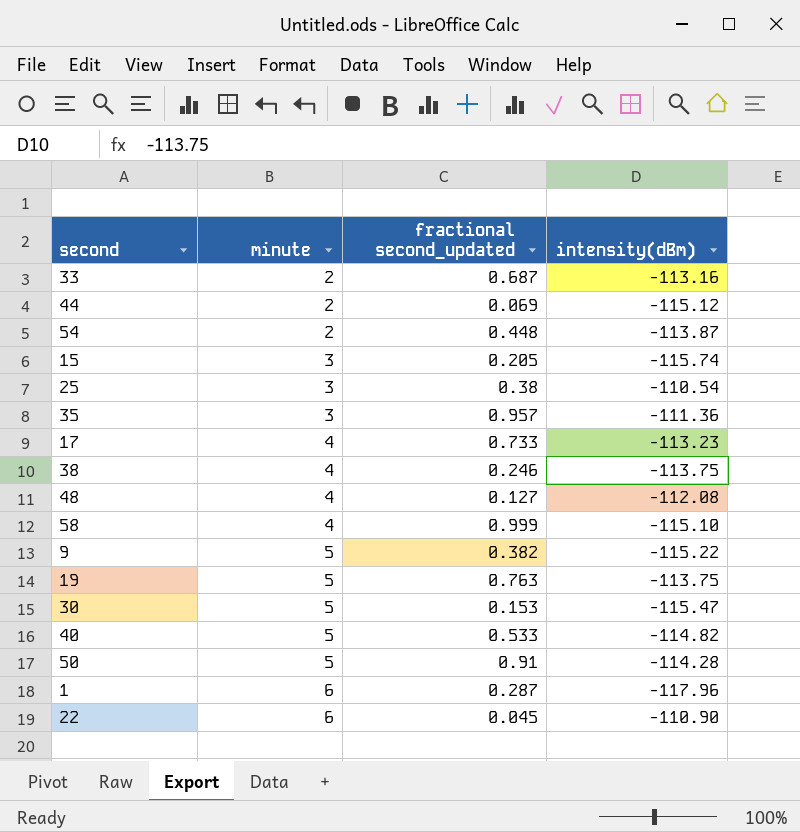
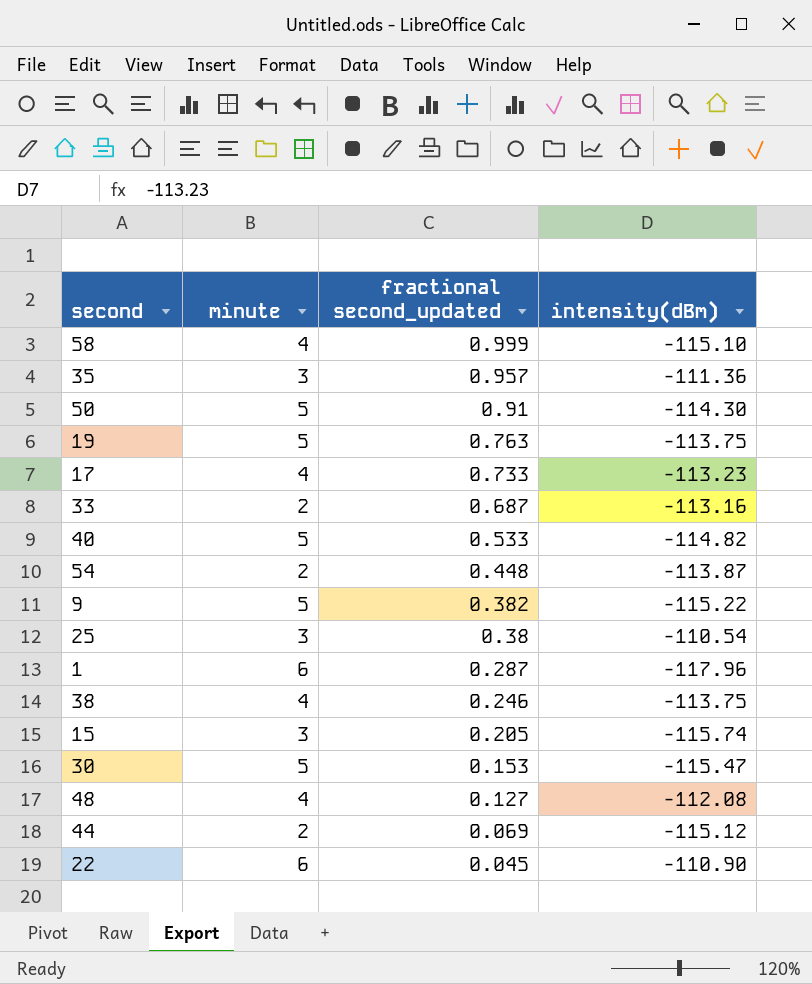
row order: minute ascending -> fractional second_updated descending
50 | intensity(dBm): -114.28 -> -114.30

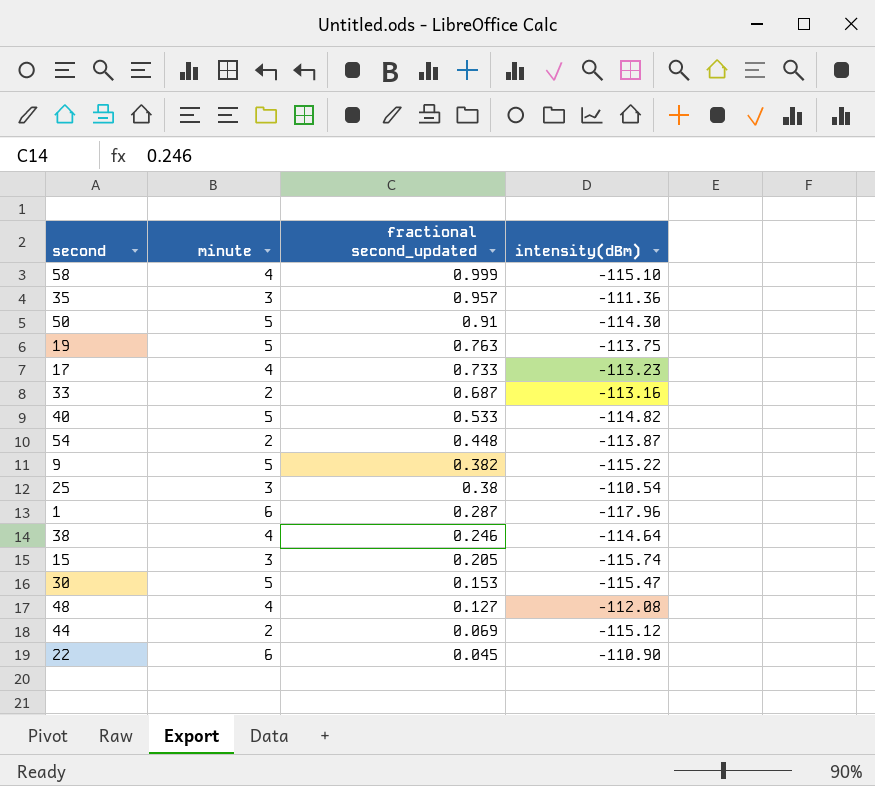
38 | intensity(dBm): -113.75 -> -114.64

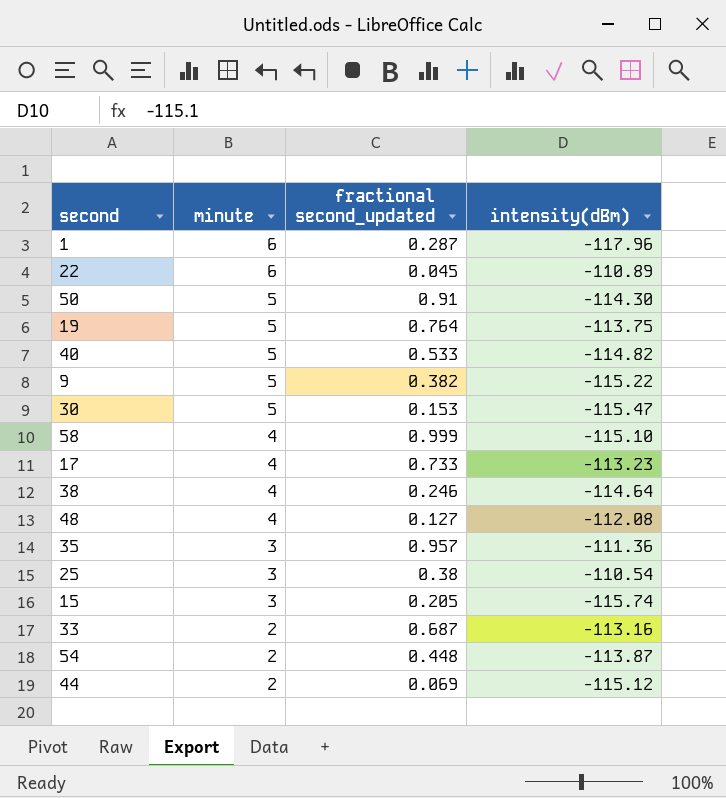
row order: fractional second_updated descending -> minute descending
22 | intensity(dBm): -110.90 -> -110.89
19 | fractional second_updated: 0.763 -> 0.764

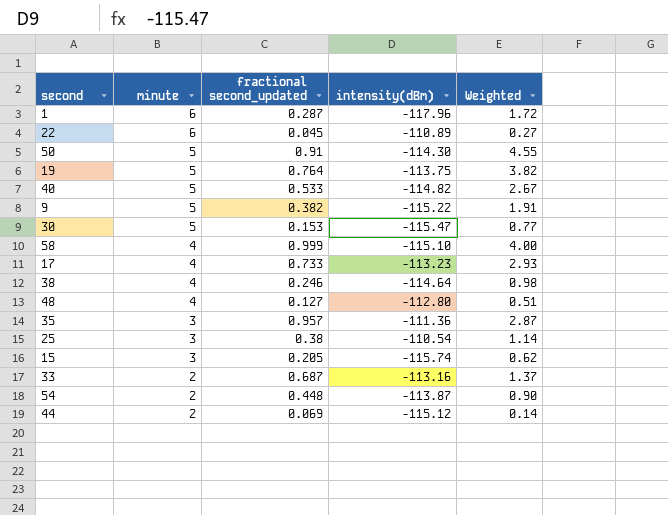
column Weighted | formula: none -> [minute] * [fractional second_updated]
48 | intensity(dBm): -112.08 -> -112.80

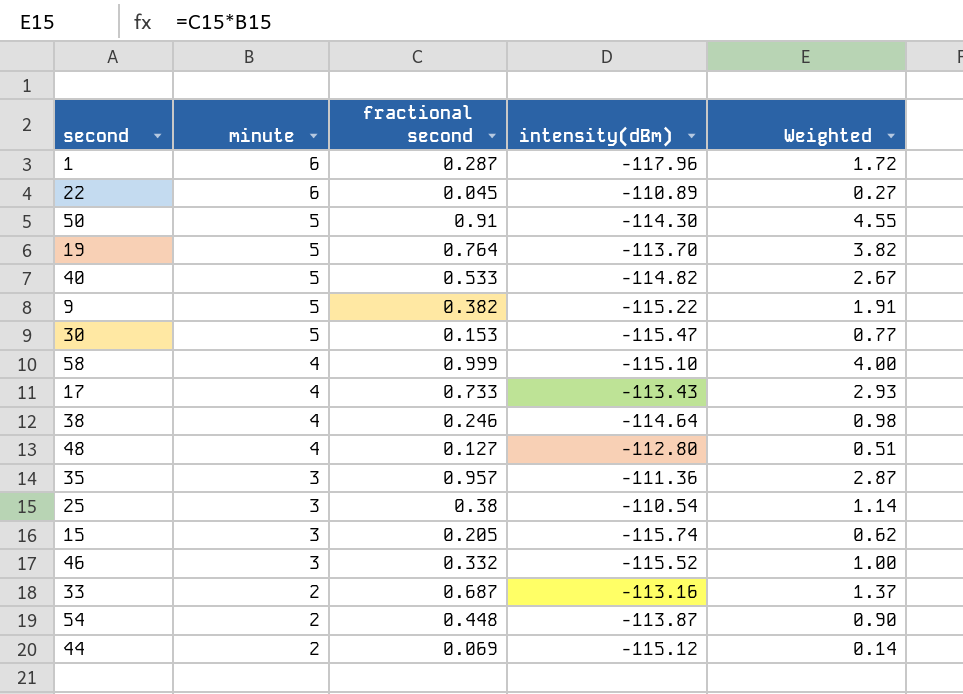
column name: fractional second_updated -> fractional second
19 | intensity(dBm): -113.75 -> -113.70
17 | intensity(dBm): -113.23 -> -113.43
row 46: none -> 3 | 0.332 | -115.52 | 1.00

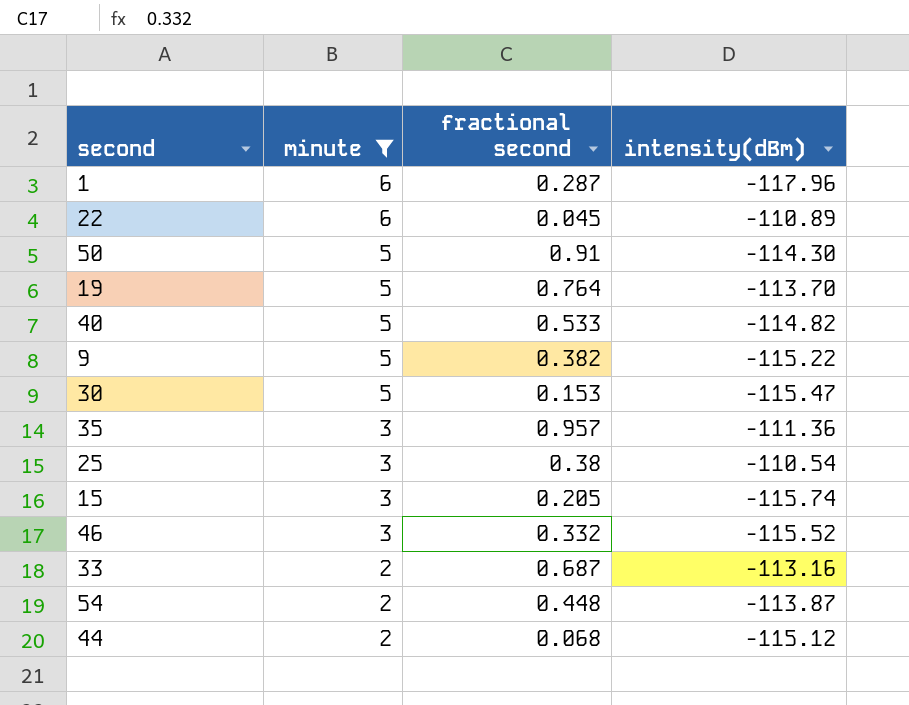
filter: none -> minute != 4
column Weighted | formula: [minute] * [fractional second] -> none
44 | fractional second: 0.069 -> 0.068

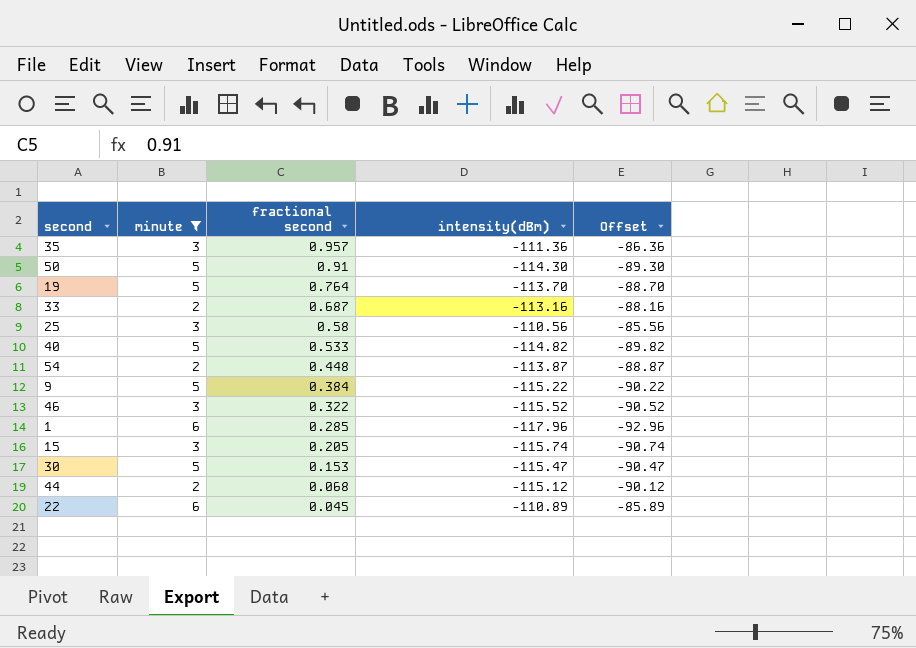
row order: minute descending -> fractional second descending
column Offset | formula: none -> [intensity(dBm)] + 25
25 | fractional second: 0.38 -> 0.58
25 | intensity(dBm): -110.54 -> -110.56
9 | fractional second: 0.382 -> 0.384
46 | fractional second: 0.332 -> 0.322
1 | fractional second: 0.287 -> 0.285

